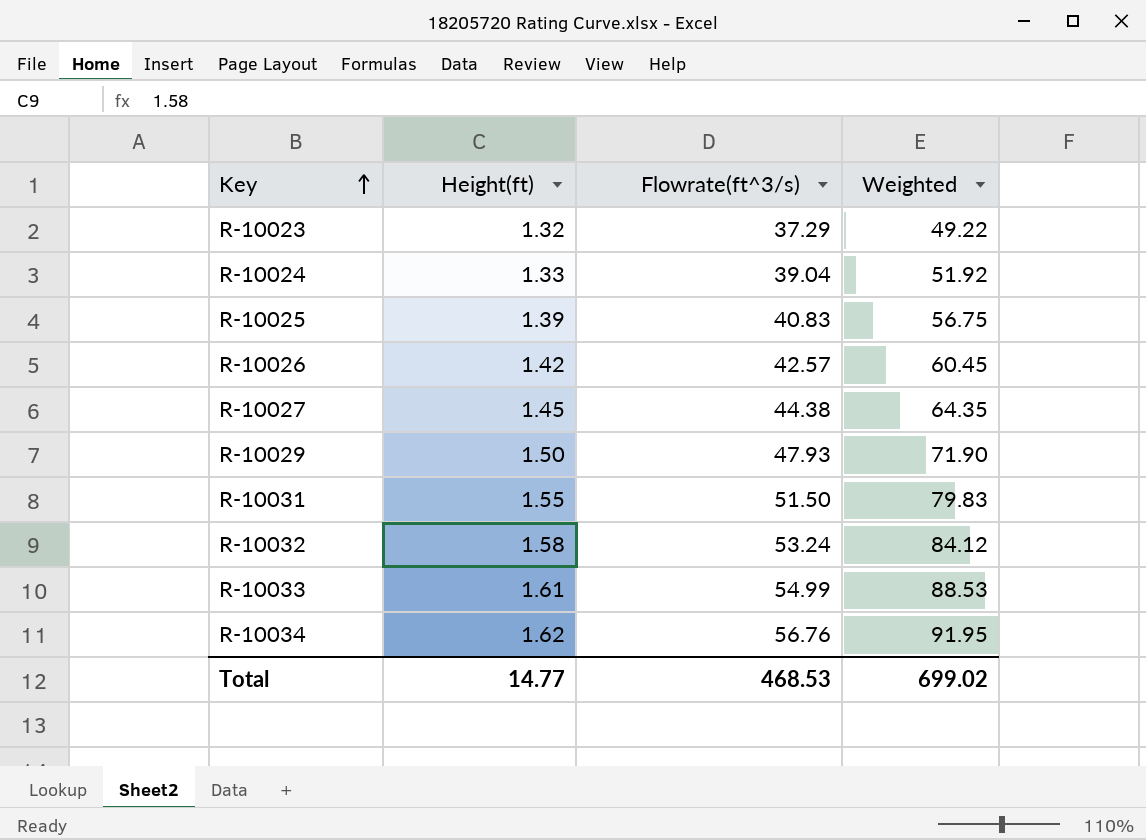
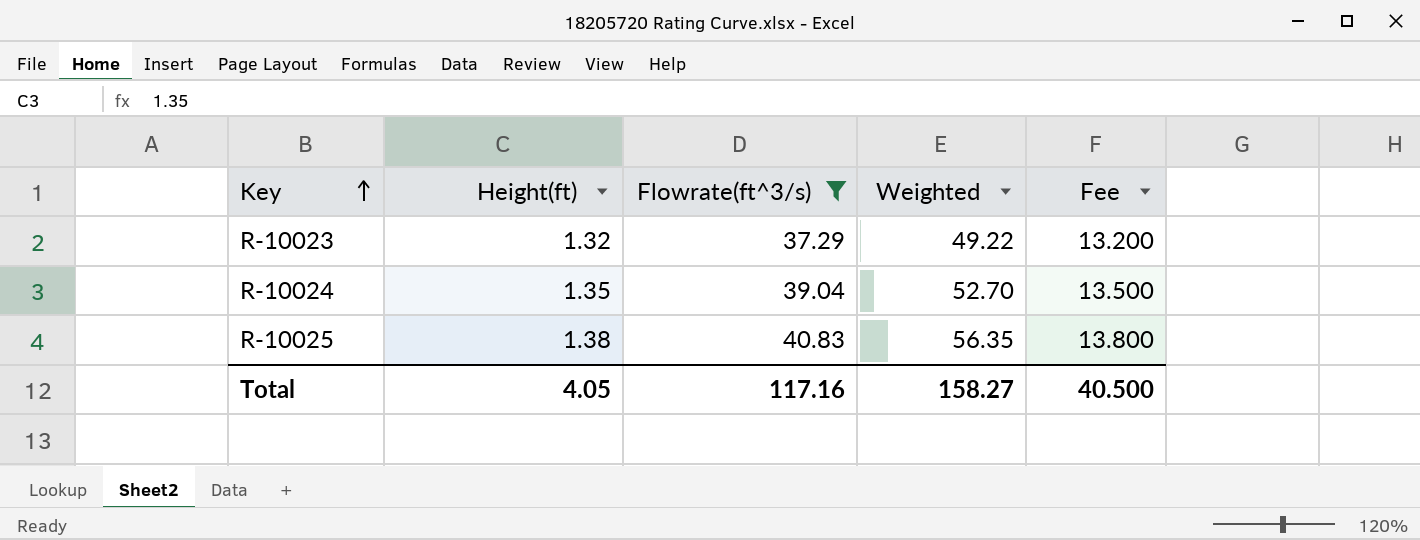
filter: none -> Flowrate(ft^3/s) <= 40.83
column Fee | formula: none -> [Height(ft)] * 10
R-10024 | Height(ft): 1.33 -> 1.35
R-10024 | Weighted: 51.92 -> 52.70
R-10025 | Height(ft): 1.39 -> 1.38
R-10025 | Weighted: 56.75 -> 56.35
Total | Height(ft): 14.77 -> 4.05
Total | Flowrate(ft^3/s): 468.53 -> 117.16
Total | Weighted: 699.02 -> 158.27

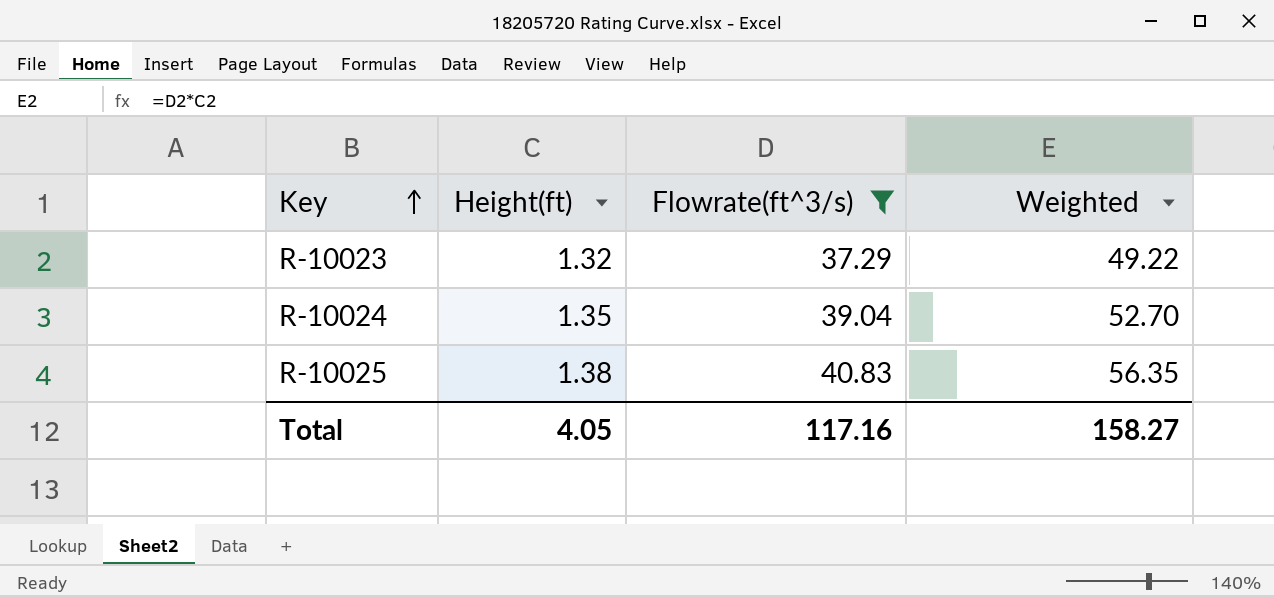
column Fee | formula: [Height(ft)] * 10 -> none

